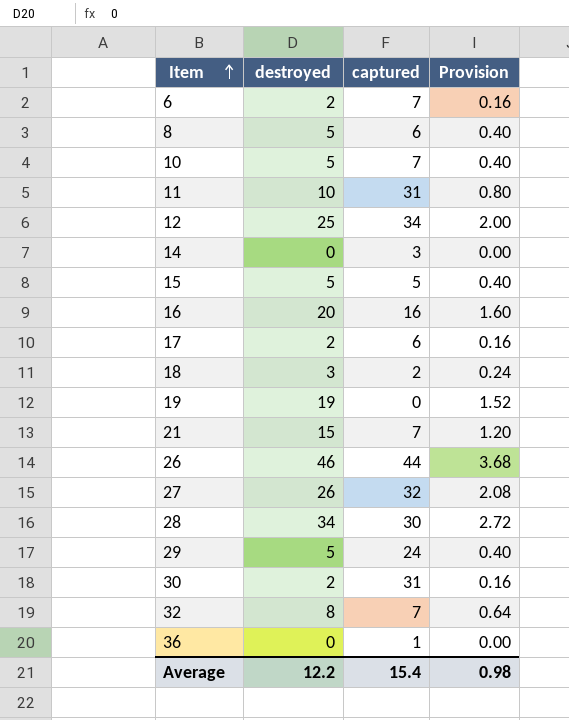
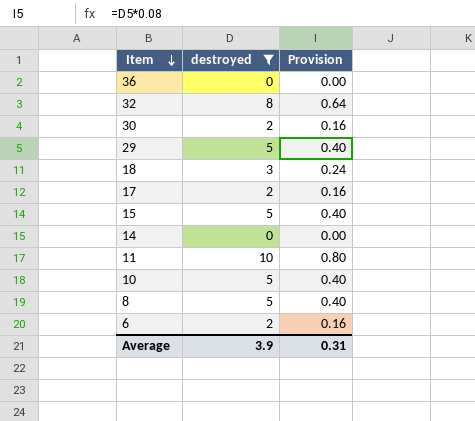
filter: none -> destroyed <= 10
row order: Item ascending -> Item descending
column captured | position: 3 -> none
Average | destroyed: 12.2 -> 3.9
Average | Provision: 0.98 -> 0.31

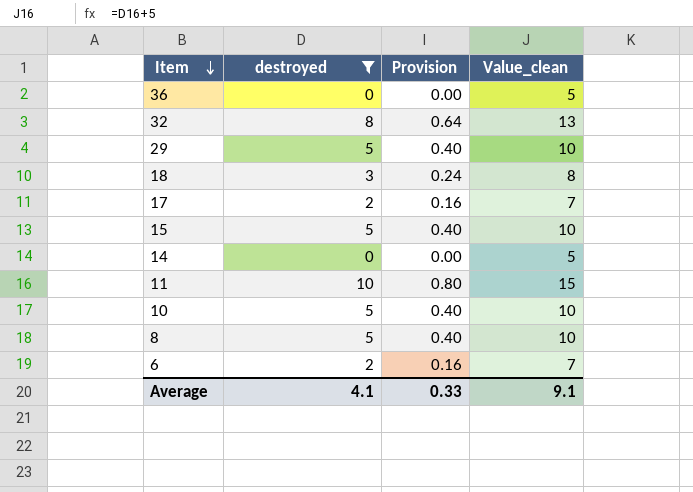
column Value_clean | formula: none -> [destroyed] + 5
row 30: 2 | 0.16 -> none
Average | destroyed: 3.9 -> 4.1
Average | Provision: 0.31 -> 0.33

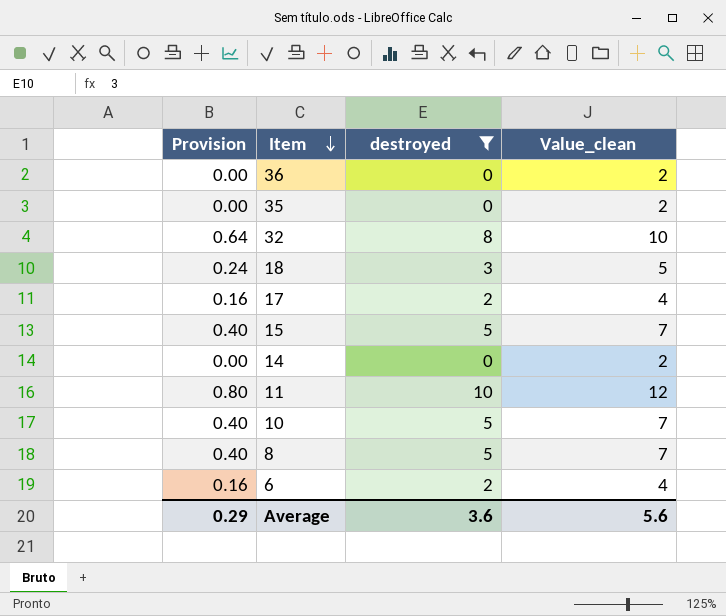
column Provision | position: 3 -> 1
column Value_clean | formula: [destroyed] + 5 -> [destroyed] + 2
row 29: 5 | 0.40 | 10 -> none
row 35: none -> 0.00 | 0 | 2
Average | Provision: 0.33 -> 0.29
Average | destroyed: 4.1 -> 3.6
Average | Value_clean: 9.1 -> 5.6

